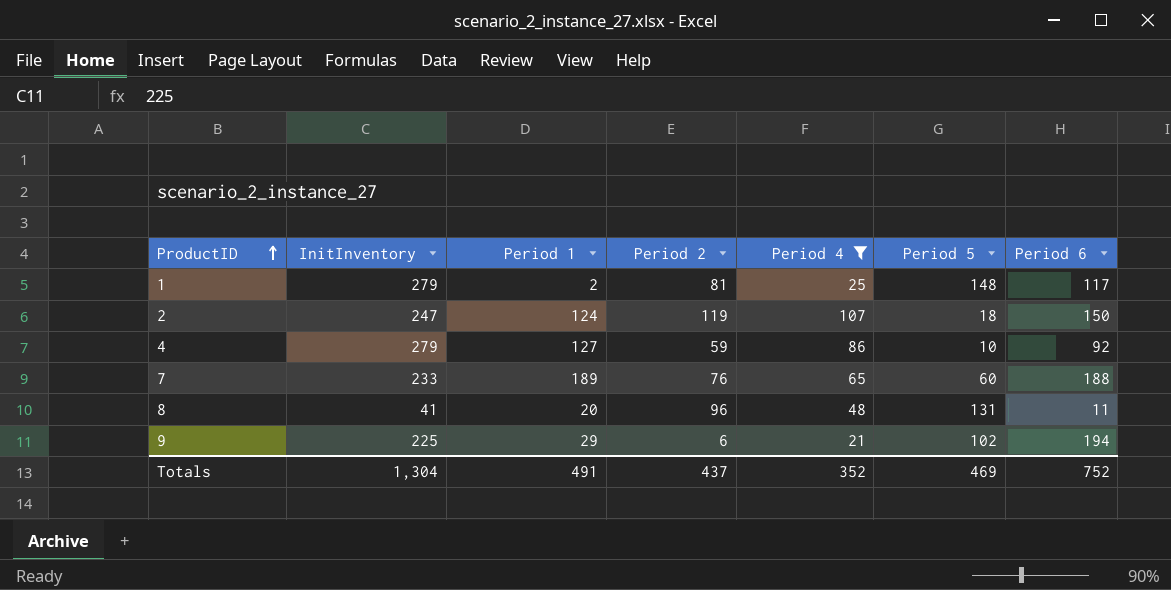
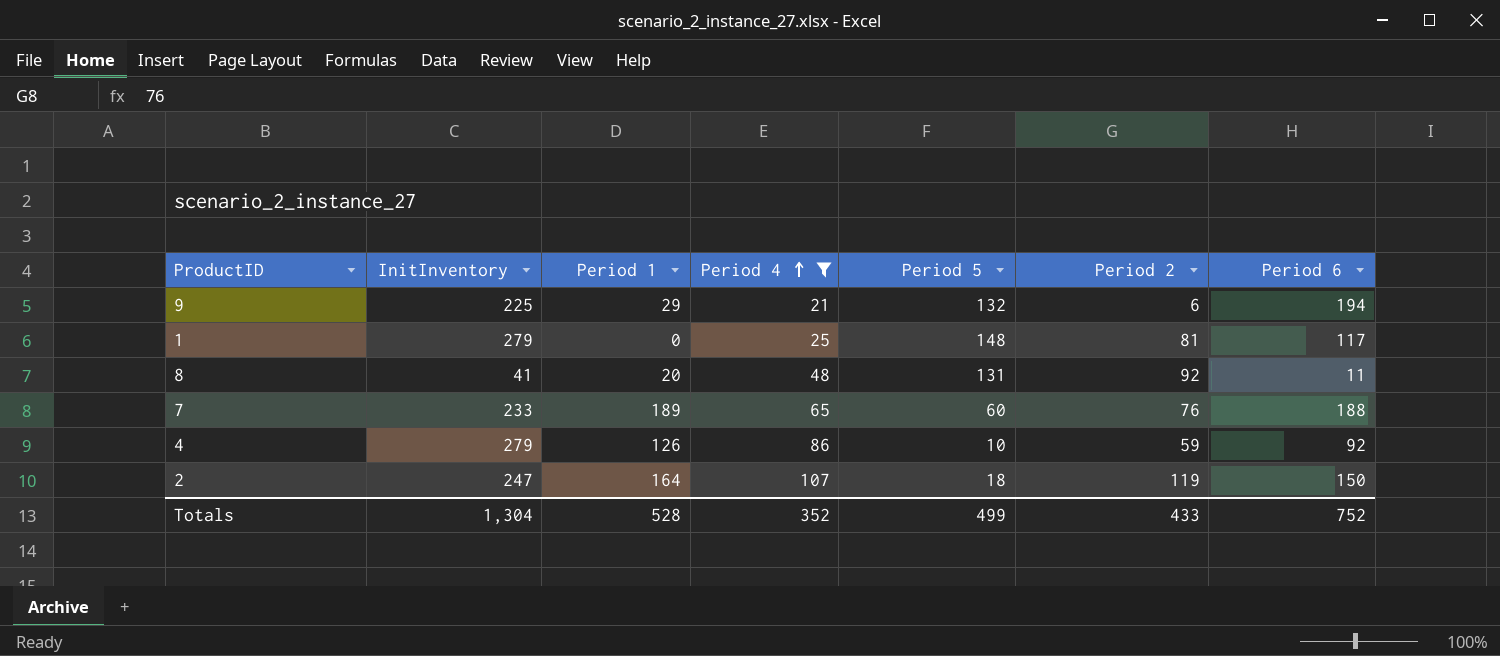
row order: ProductID ascending -> Period 4 ascending
column Period 2 | position: 4 -> 6
9 | Period 5: 102 -> 132
1 | Period 1: 2 -> 0
8 | Period 2: 96 -> 92
4 | Period 1: 127 -> 126
2 | Period 1: 124 -> 164
Totals | Period 1: 491 -> 528
Totals | Period 5: 469 -> 499
Totals | Period 2: 437 -> 433

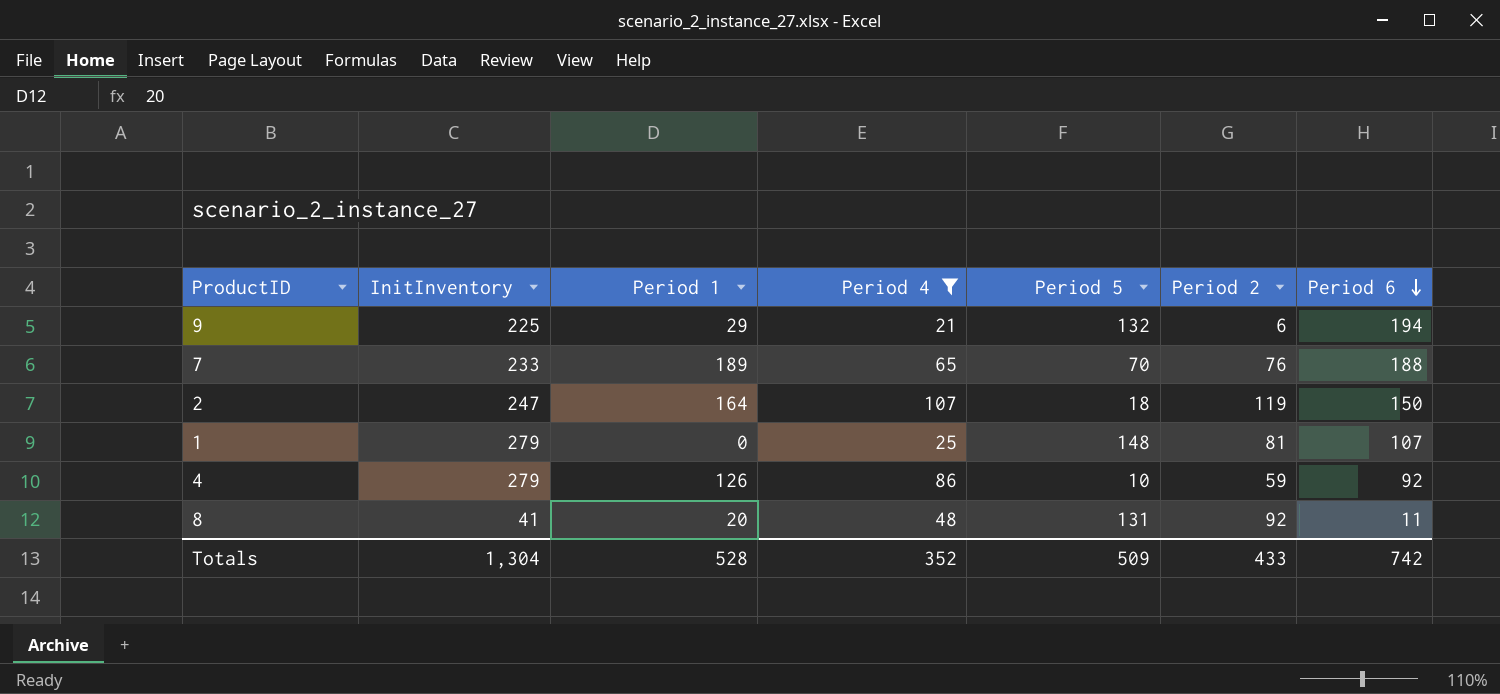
row order: Period 4 ascending -> Period 6 descending
7 | Period 5: 60 -> 70
1 | Period 6: 117 -> 107
Totals | Period 5: 499 -> 509
Totals | Period 6: 752 -> 742

